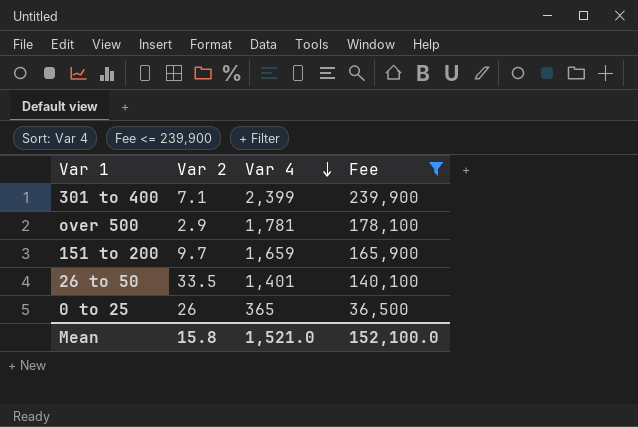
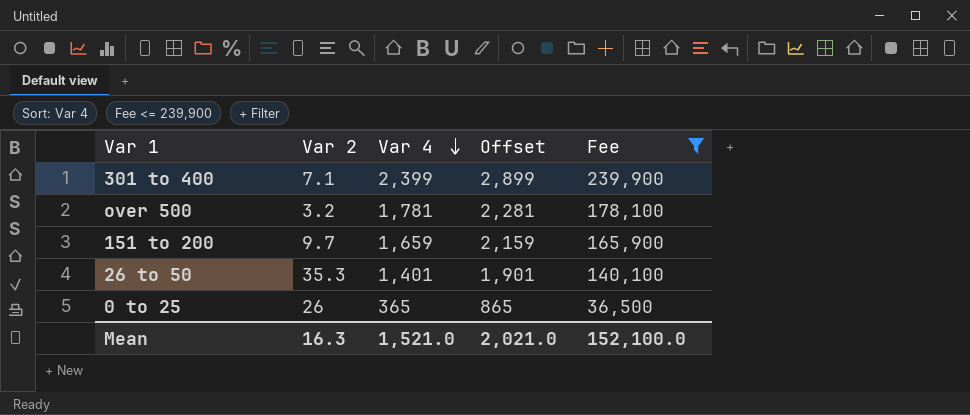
column Offset | formula: none -> [Var 4] + 500
over 500 | Var 2: 2.9 -> 3.2
26 to 50 | Var 2: 33.5 -> 35.3
Mean | Var 2: 15.8 -> 16.3

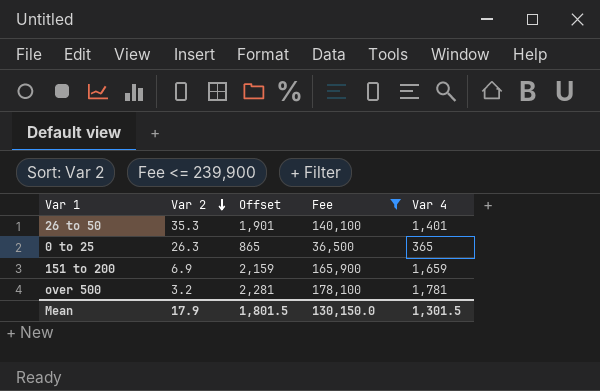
row order: Var 4 descending -> Var 2 descending
column Var 4 | position: 3 -> 5
row 301 to 400: 7.1 | 2,399 | 2,899 | 239,900 -> none
0 to 25 | Var 2: 26 -> 26.3
151 to 200 | Var 2: 9.7 -> 6.9
Mean | Var 2: 16.3 -> 17.9
Mean | Offset: 2,021.0 -> 1,801.5
Mean | Fee: 152,100.0 -> 130,150.0
Mean | Var 4: 1,521.0 -> 1,301.5

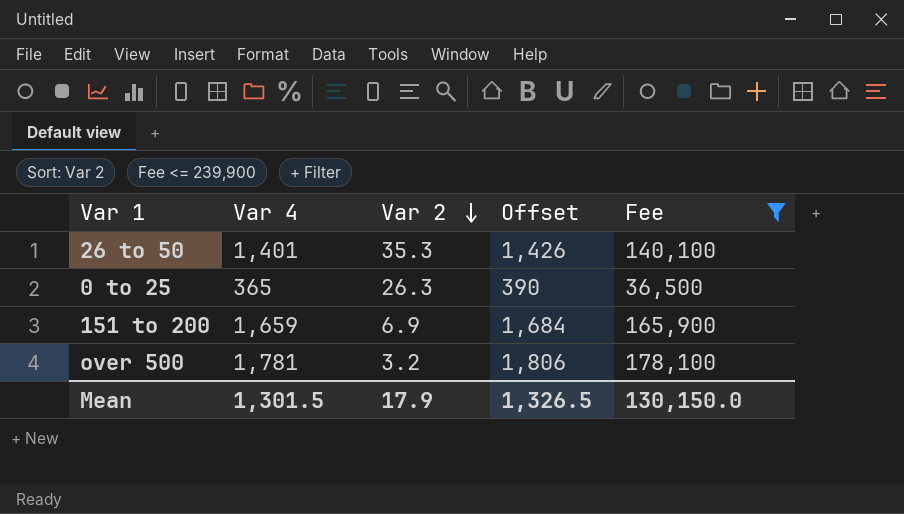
column Var 4 | position: 5 -> 2
column Offset | formula: [Var 4] + 500 -> [Var 4] + 25
Mean | Offset: 1,801.5 -> 1,326.5

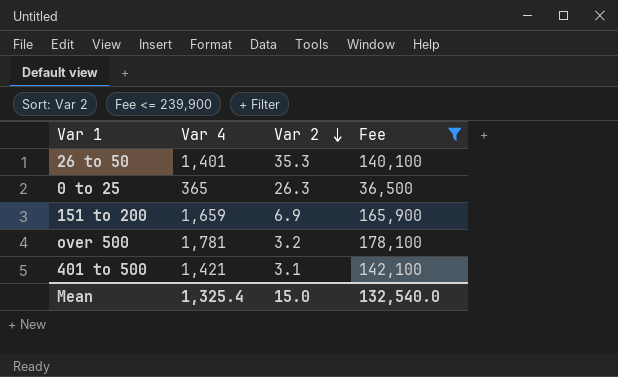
column Offset | formula: [Var 4] + 25 -> none
row 401 to 500: none -> 1,421 | 3.1 | 142,100
Mean | Var 4: 1,301.5 -> 1,325.4
Mean | Var 2: 17.9 -> 15.0
Mean | Fee: 130,150.0 -> 132,540.0

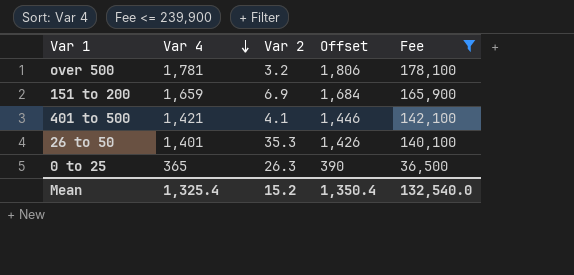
row order: Var 2 descending -> Var 4 descending
column Offset | formula: none -> [Var 4] + 25
401 to 500 | Var 2: 3.1 -> 4.1
Mean | Var 2: 15.0 -> 15.2

